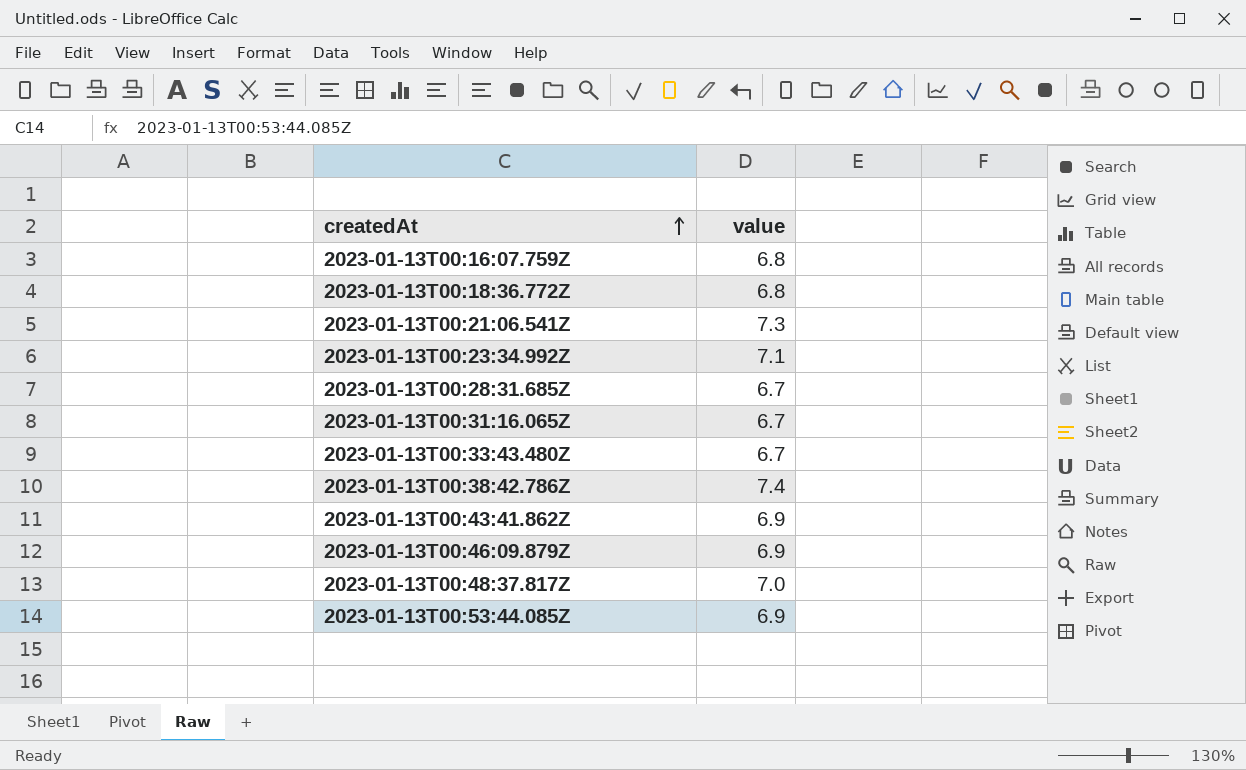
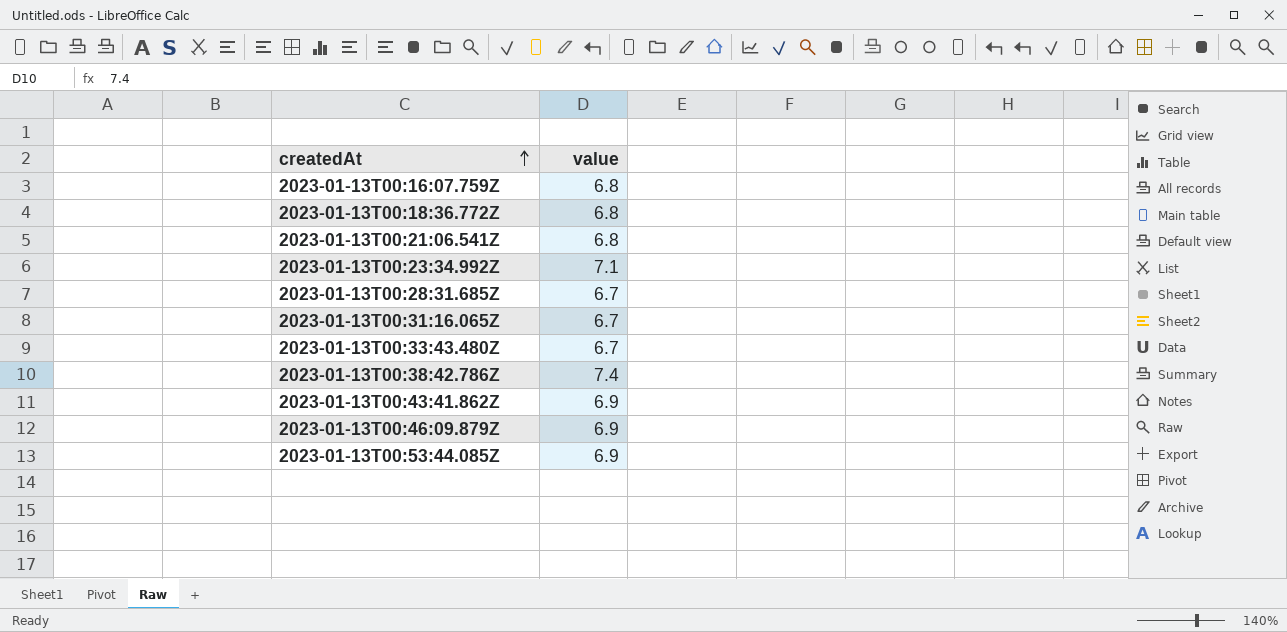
row 2023-01-13T00:48:37.817Z: 7.0 -> none
2023-01-13T00:21:06.541Z | value: 7.3 -> 6.8

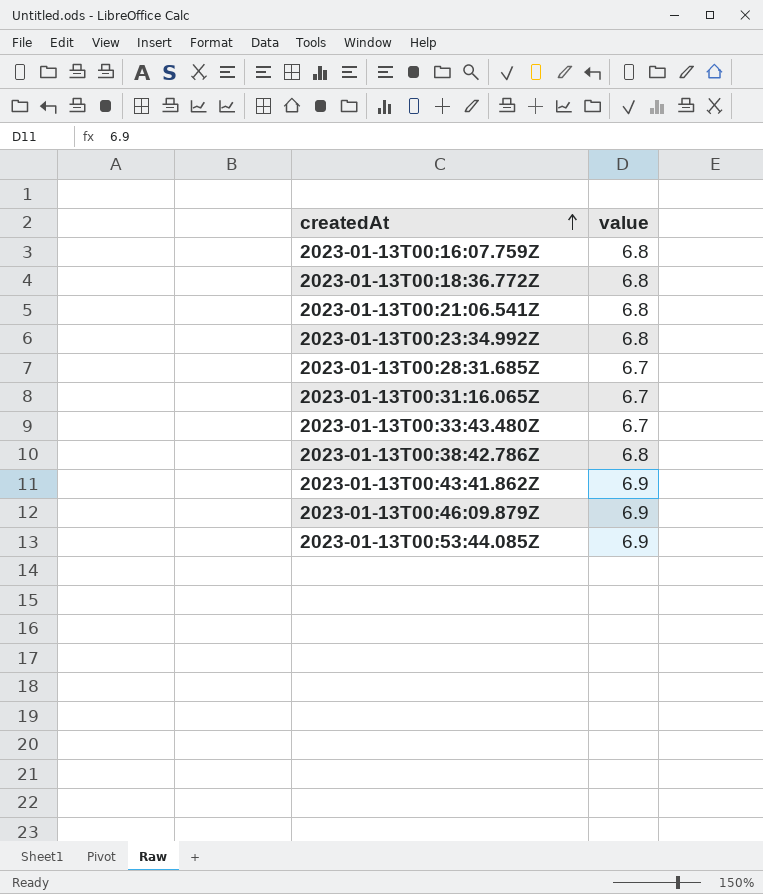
2023-01-13T00:23:34.992Z | value: 7.1 -> 6.8
2023-01-13T00:38:42.786Z | value: 7.4 -> 6.8

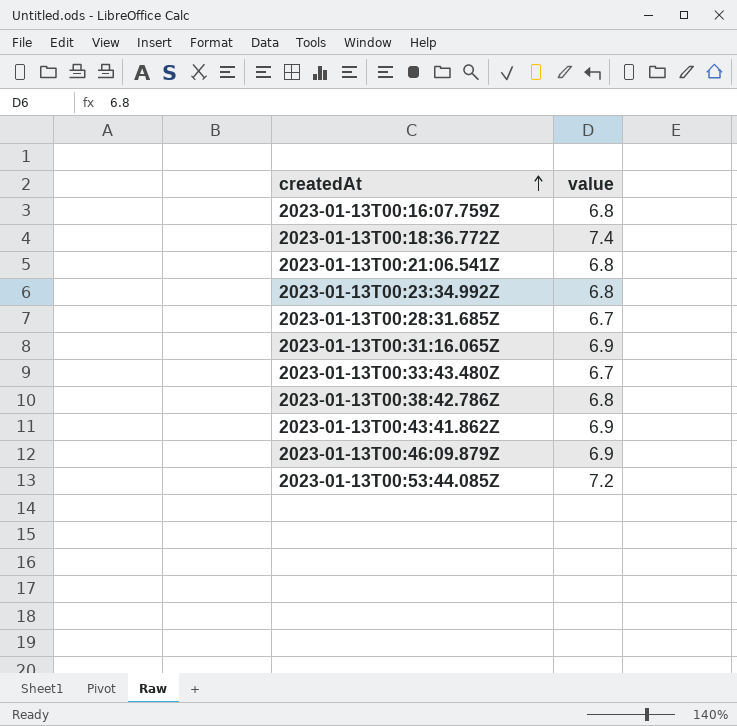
2023-01-13T00:18:36.772Z | value: 6.8 -> 7.4
2023-01-13T00:31:16.065Z | value: 6.7 -> 6.9
2023-01-13T00:53:44.085Z | value: 6.9 -> 7.2

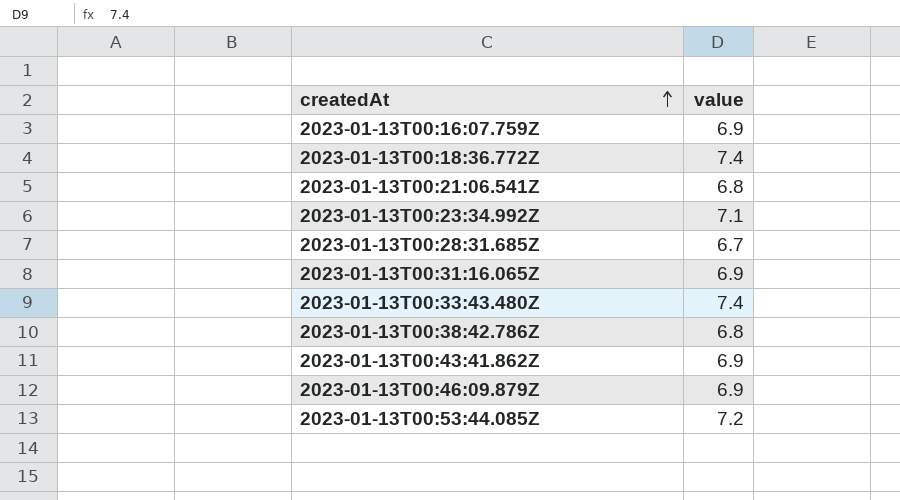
2023-01-13T00:16:07.759Z | value: 6.8 -> 6.9
2023-01-13T00:23:34.992Z | value: 6.8 -> 7.1
2023-01-13T00:33:43.480Z | value: 6.7 -> 7.4

